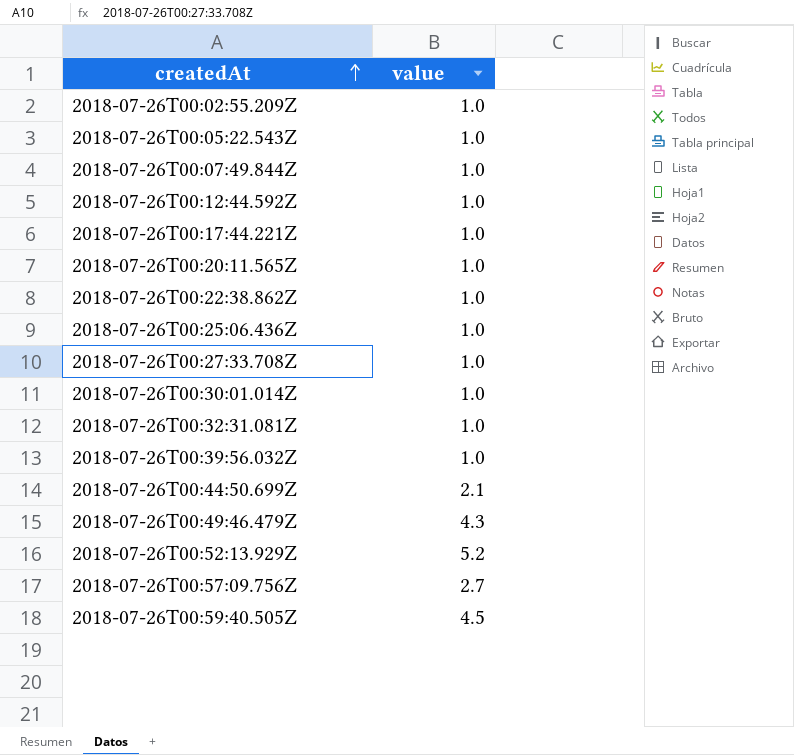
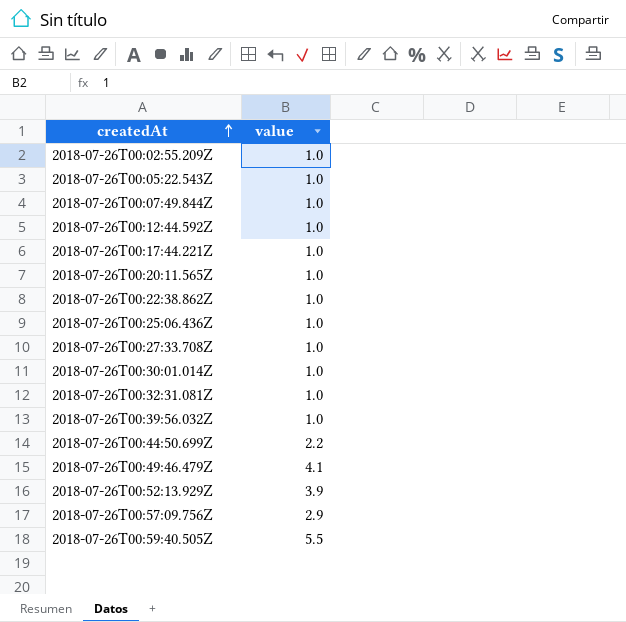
2018-07-26T00:44:50.699Z | value: 2.1 -> 2.2
2018-07-26T00:49:46.479Z | value: 4.3 -> 4.1
2018-07-26T00:52:13.929Z | value: 5.2 -> 3.9
2018-07-26T00:57:09.756Z | value: 2.7 -> 2.9
2018-07-26T00:59:40.505Z | value: 4.5 -> 5.5

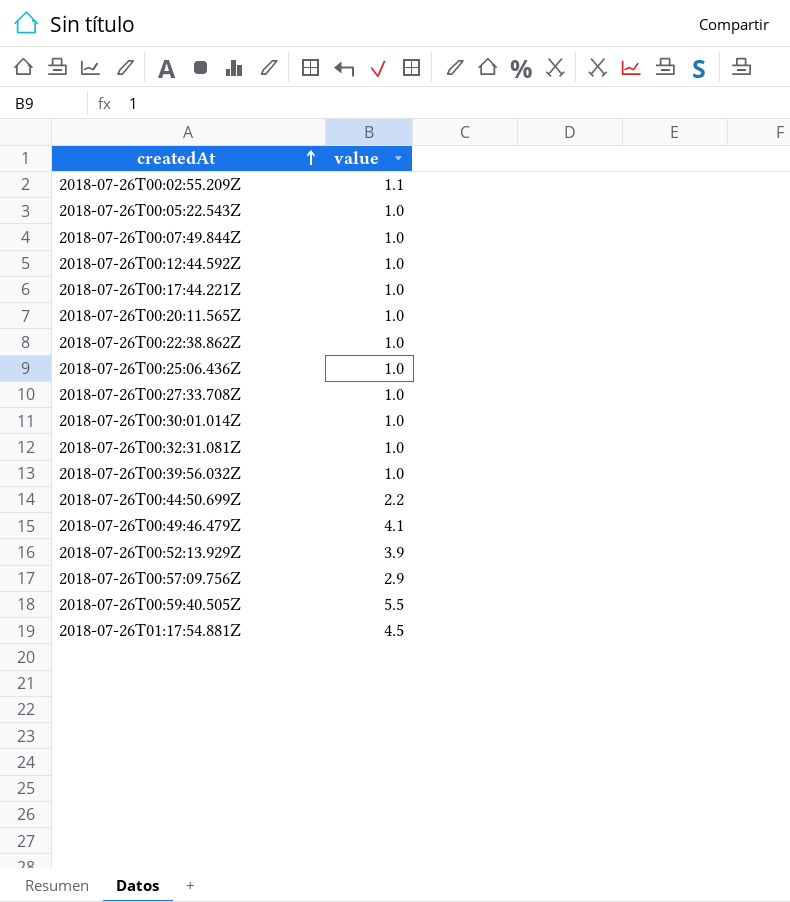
2018-07-26T00:02:55.209Z | value: 1.0 -> 1.1
row 2018-07-26T01:17:54.881Z: none -> 4.5

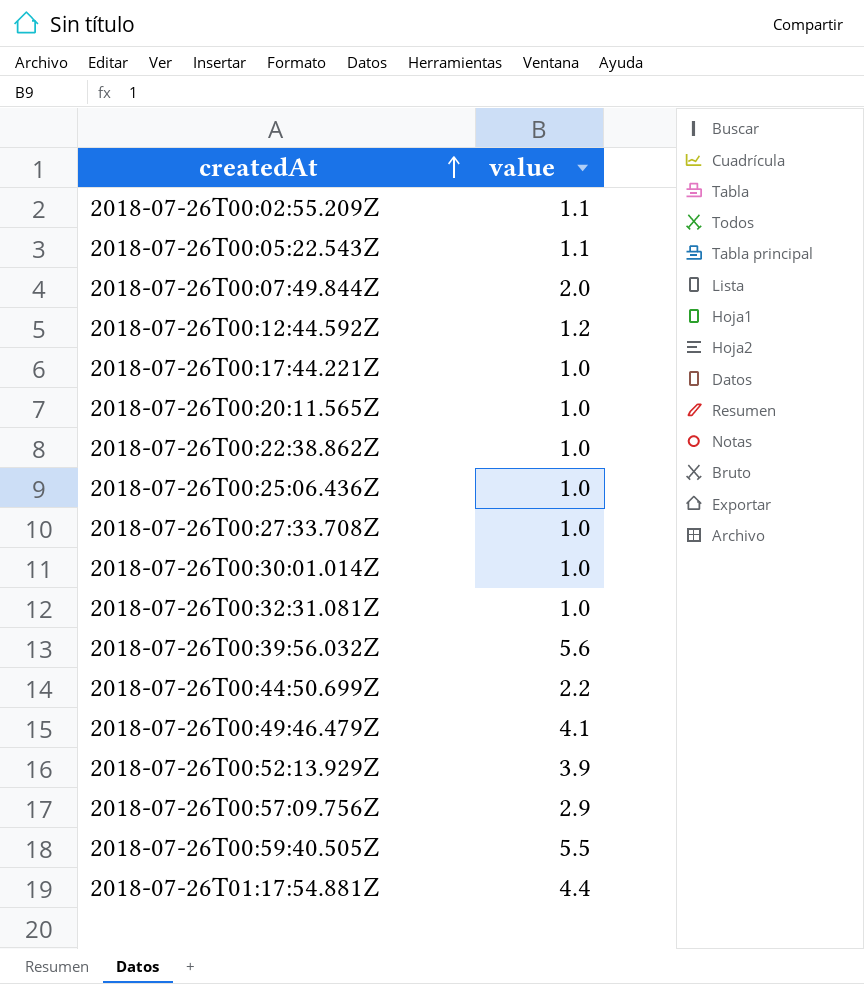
2018-07-26T00:05:22.543Z | value: 1.0 -> 1.1
2018-07-26T00:07:49.844Z | value: 1.0 -> 2.0
2018-07-26T00:12:44.592Z | value: 1.0 -> 1.2
2018-07-26T00:39:56.032Z | value: 1.0 -> 5.6
2018-07-26T01:17:54.881Z | value: 4.5 -> 4.4

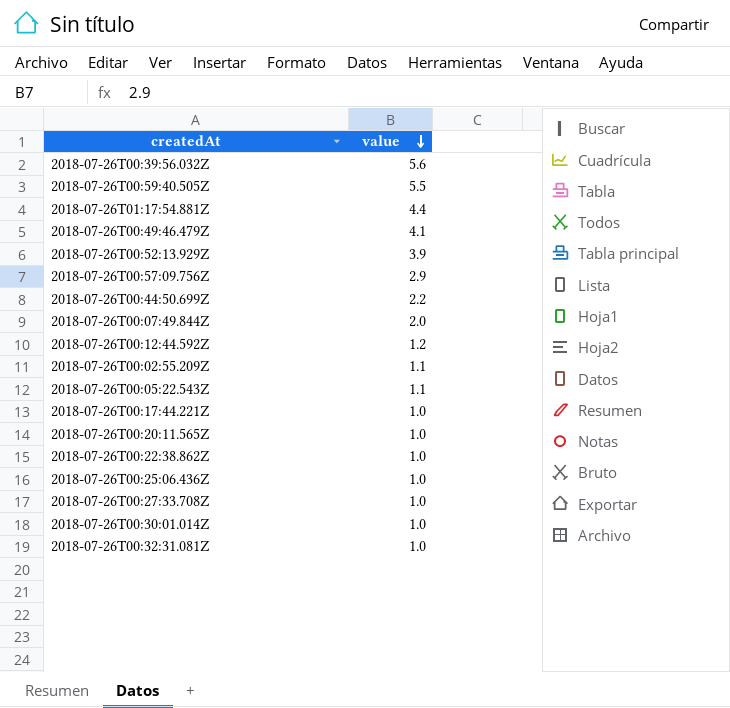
row order: createdAt ascending -> value descending

